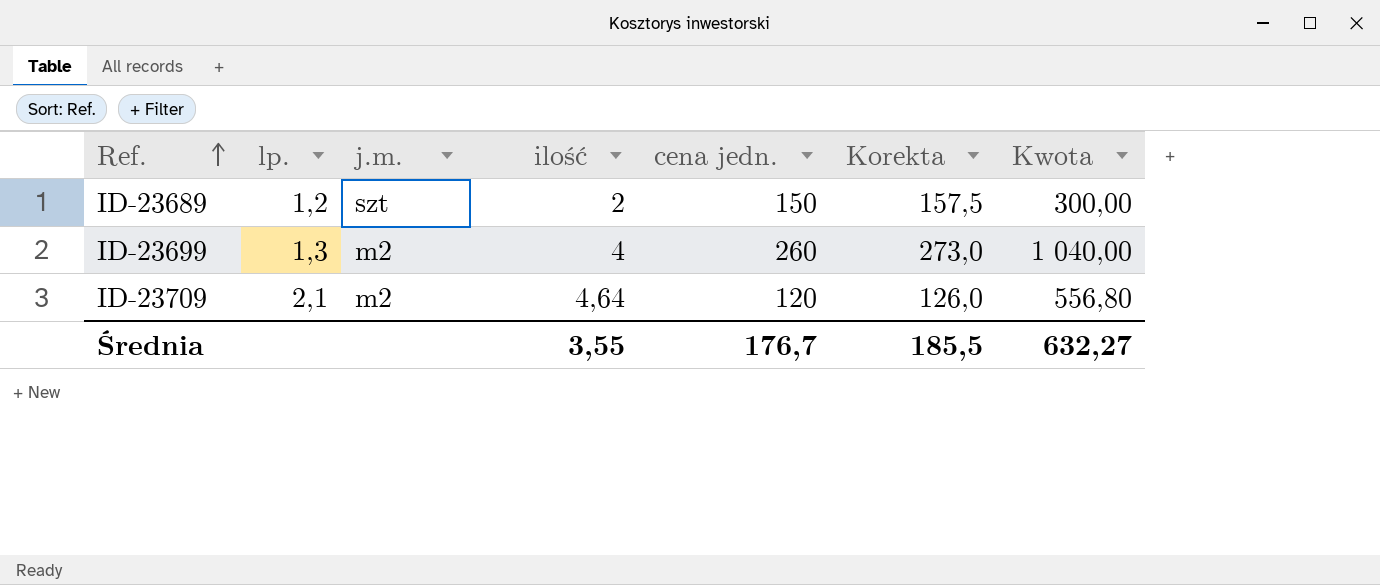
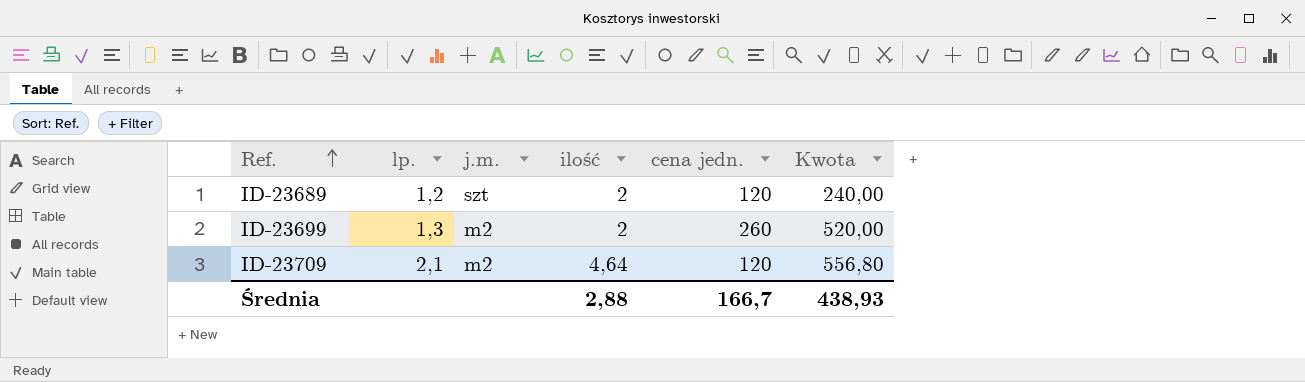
column Korekta | formula: [cena jedn.] * 1,05 -> none
ID-23689 | cena jedn.: 150 -> 120
ID-23689 | Kwota: 300,00 -> 240,00
ID-23699 | ilość: 4 -> 2
ID-23699 | Kwota: 1 040,00 -> 520,00
Średnia | ilość: 3,55 -> 2,88
Średnia | cena jedn.: 176,7 -> 166,7
Średnia | Kwota: 632,27 -> 438,93

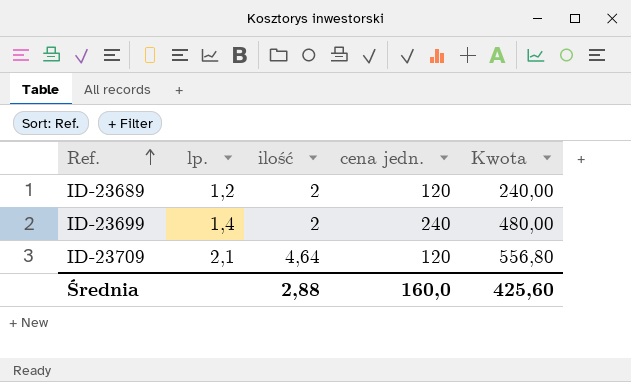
column j.m. | position: 3 -> none
ID-23699 | lp.: 1,3 -> 1,4
ID-23699 | cena jedn.: 260 -> 240
ID-23699 | Kwota: 520,00 -> 480,00
Średnia | cena jedn.: 166,7 -> 160,0
Średnia | Kwota: 438,93 -> 425,60

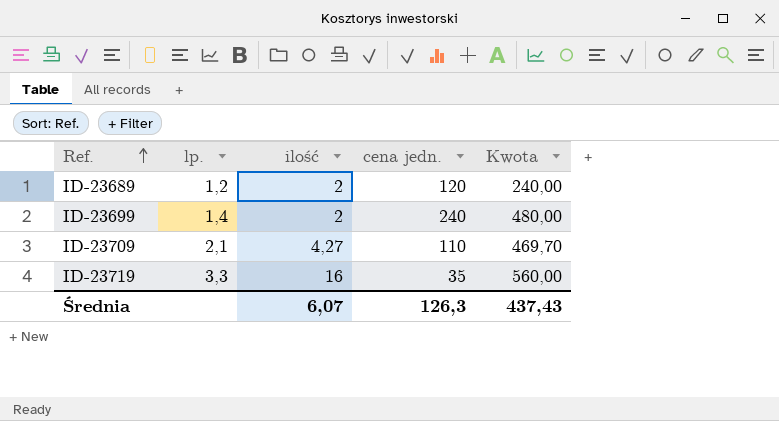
ID-23709 | ilość: 4,64 -> 4,27
ID-23709 | cena jedn.: 120 -> 110
ID-23709 | Kwota: 556,80 -> 469,70
row ID-23719: none -> 3,3 | 16 | 35 | 560,00
Średnia | ilość: 2,88 -> 6,07
Średnia | cena jedn.: 160,0 -> 126,3
Średnia | Kwota: 425,60 -> 437,43

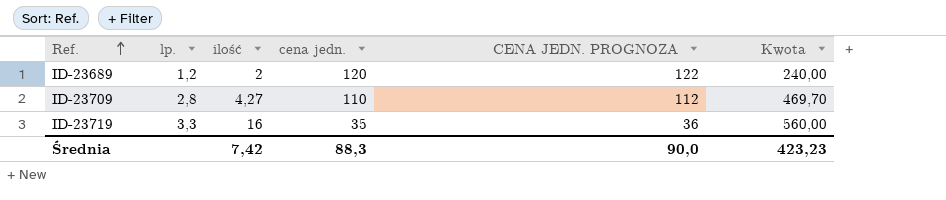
column CENA JEDN. PROGNOZA | formula: none -> [cena jedn.] * 1,02
row ID-23699: 1,4 | 2 | 240 | 480,00 -> none
ID-23709 | lp.: 2,1 -> 2,8
Średnia | ilość: 6,07 -> 7,42
Średnia | cena jedn.: 126,3 -> 88,3
Średnia | Kwota: 437,43 -> 423,23

